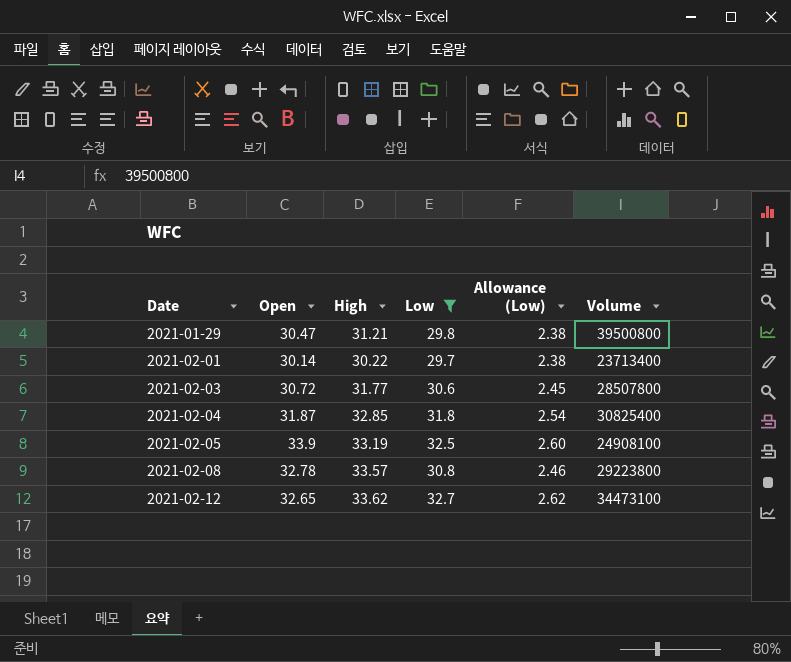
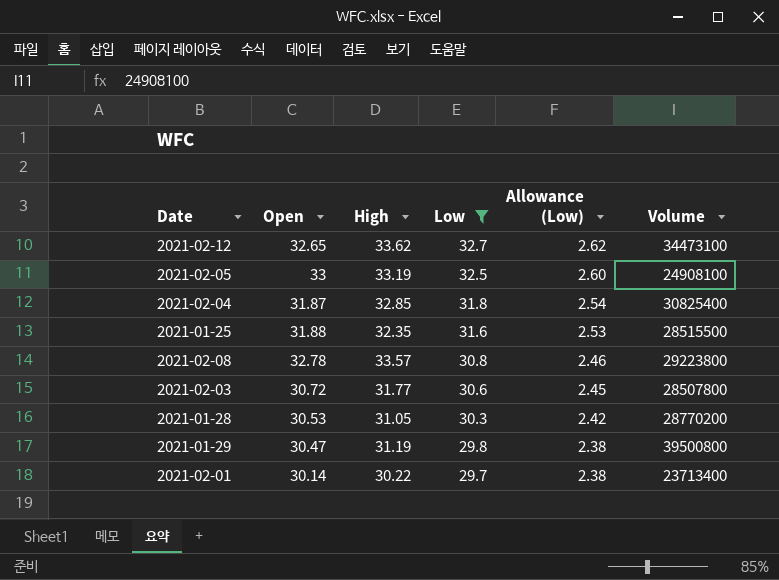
row order: Date ascending -> Low descending
2021-02-05 | Open: 33.9 -> 33
row 2021-01-25: none -> 31.88 | 32.35 | 31.6 | 2.53 | 28515500
row 2021-01-28: none -> 30.53 | 31.05 | 30.3 | 2.42 | 28770200
2021-01-29 | High: 31.21 -> 31.19

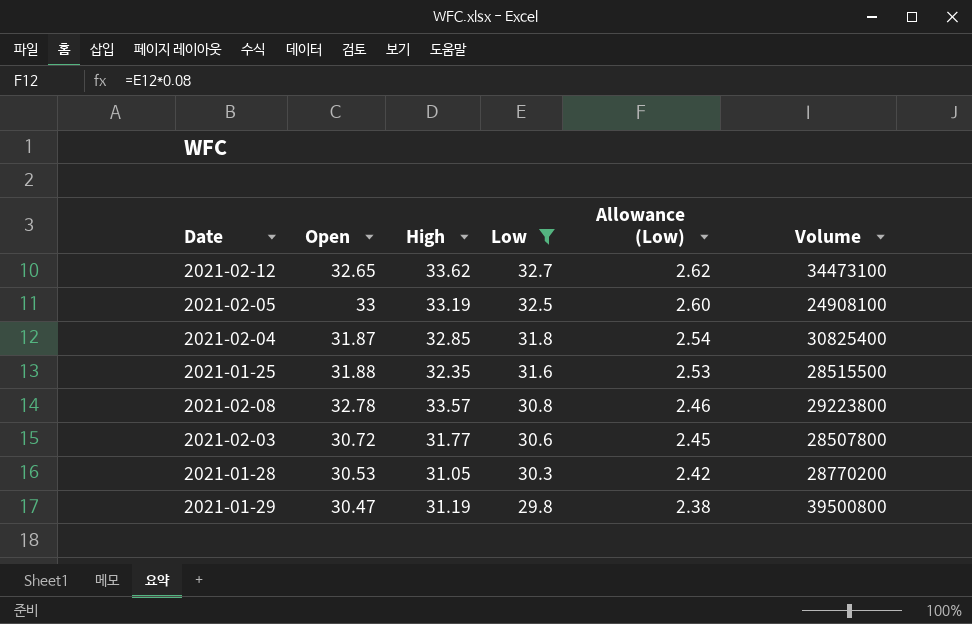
row 2021-02-01: 30.14 | 30.22 | 29.7 | 2.38 | 23713400 -> none

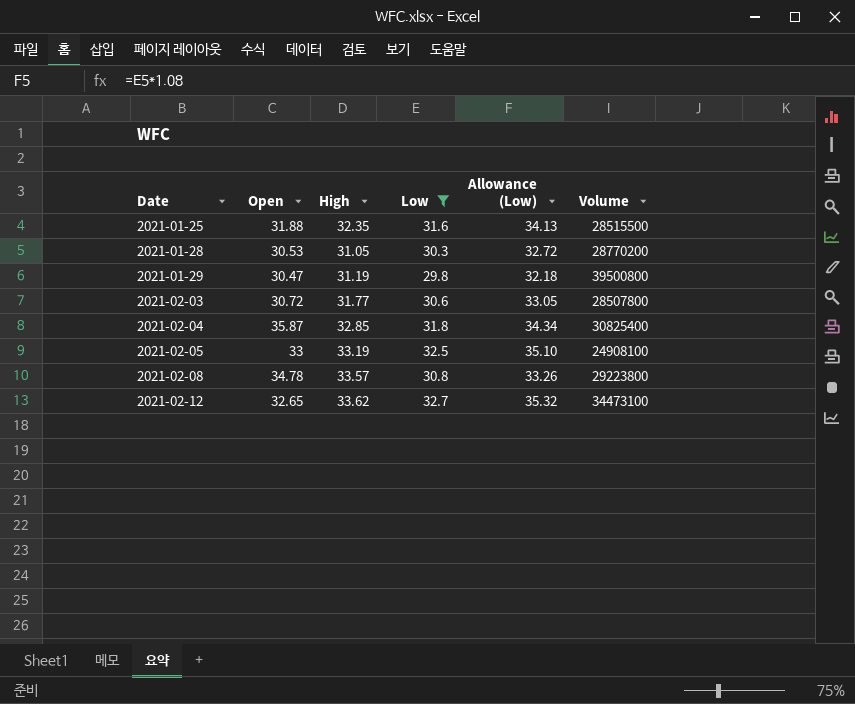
row order: Low descending -> Date ascending
column Allowance (Low) | formula: [Low] * 0.08 -> [Low] * 1.08
2021-02-04 | Open: 31.87 -> 35.87
2021-02-08 | Open: 32.78 -> 34.78

